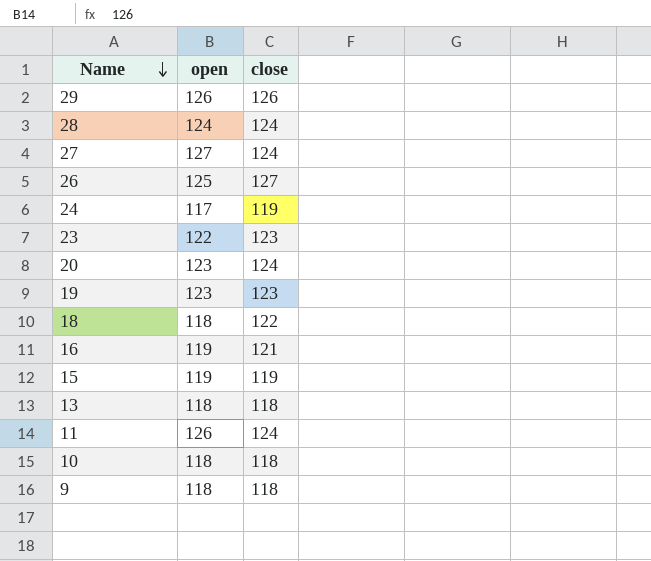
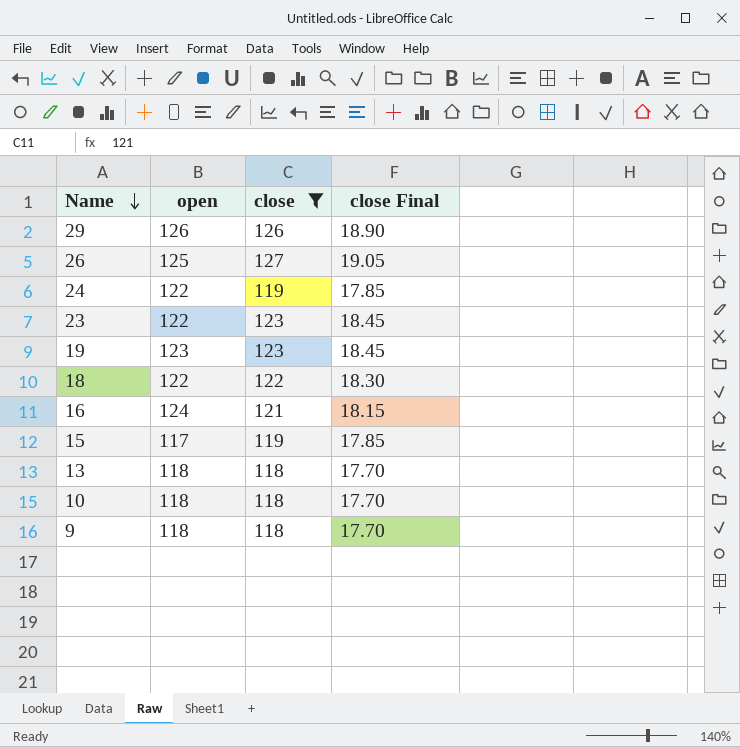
filter: none -> close != 124
column close Final | formula: none -> [close] * 0.15
24 | open: 117 -> 122
18 | open: 118 -> 122
16 | open: 119 -> 124
15 | open: 119 -> 117

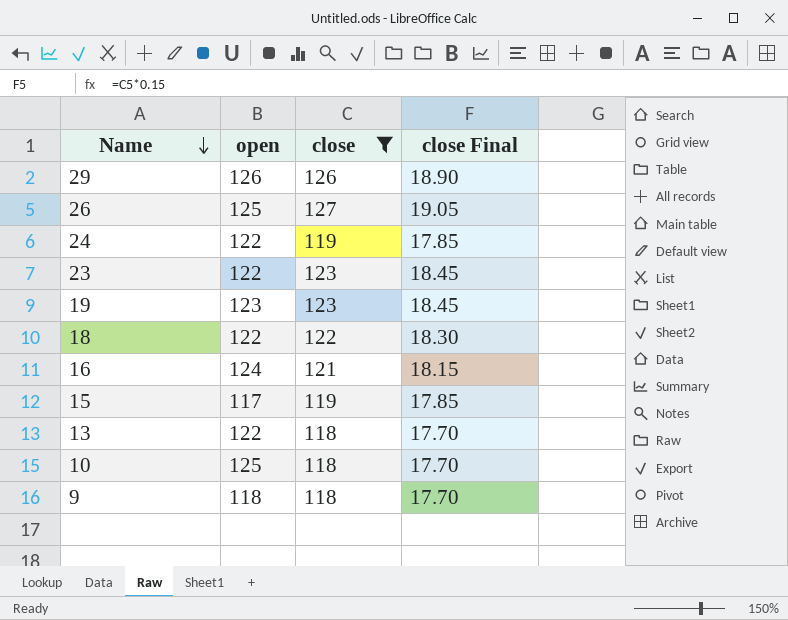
13 | open: 118 -> 122
10 | open: 118 -> 125

